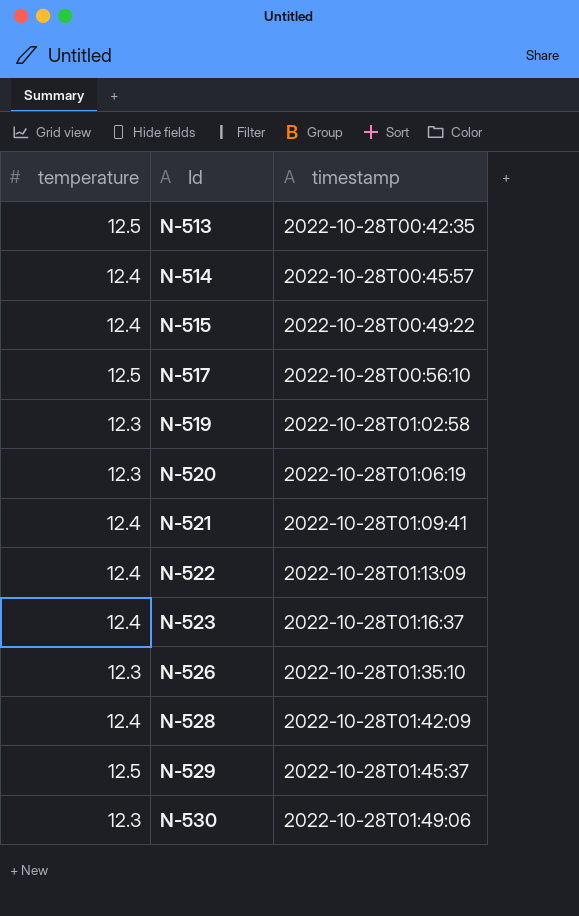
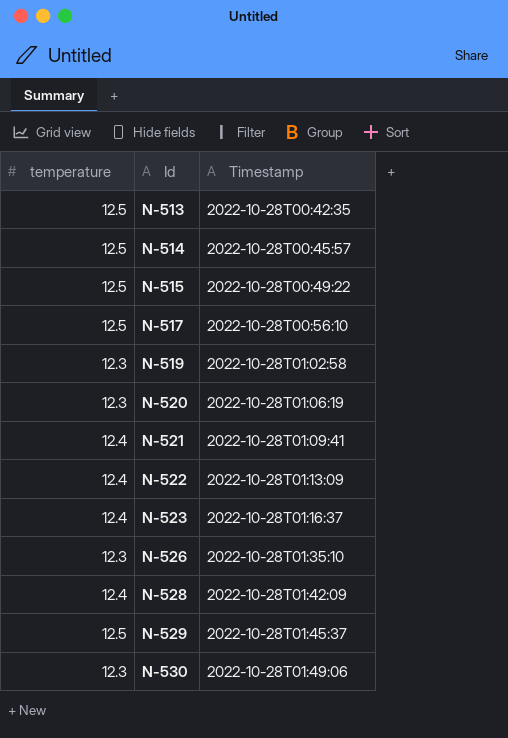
column name: timestamp -> Timestamp
N-514 | temperature: 12.4 -> 12.5
N-515 | temperature: 12.4 -> 12.5

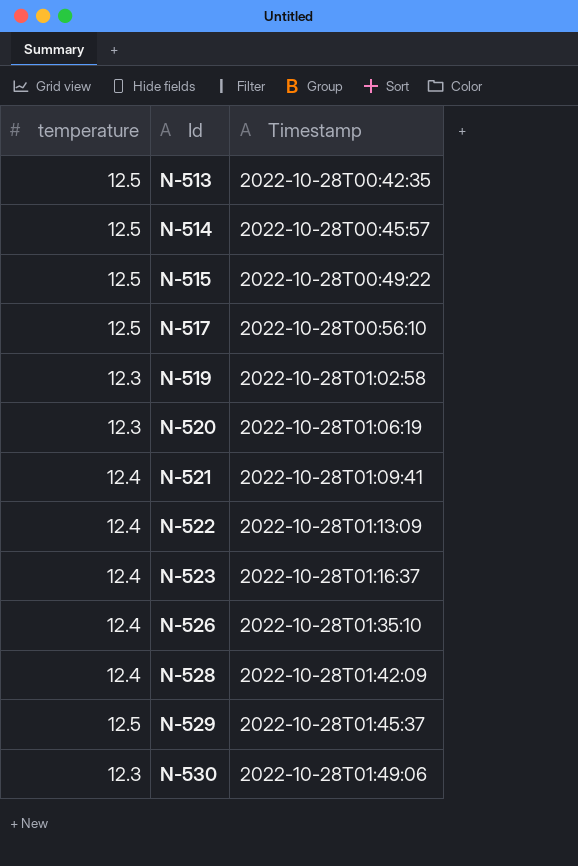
N-526 | temperature: 12.3 -> 12.4

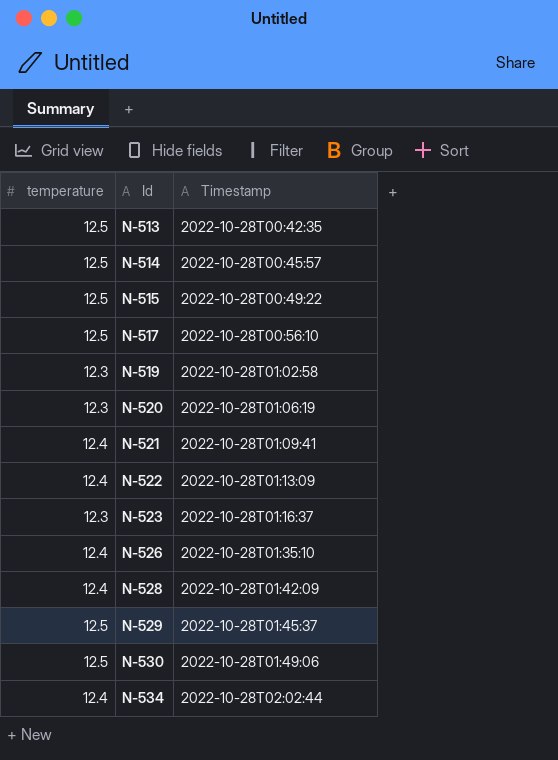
N-523 | temperature: 12.4 -> 12.3
N-530 | temperature: 12.3 -> 12.5
row N-534: none -> 12.4 | 2022-10-28T02:02:44

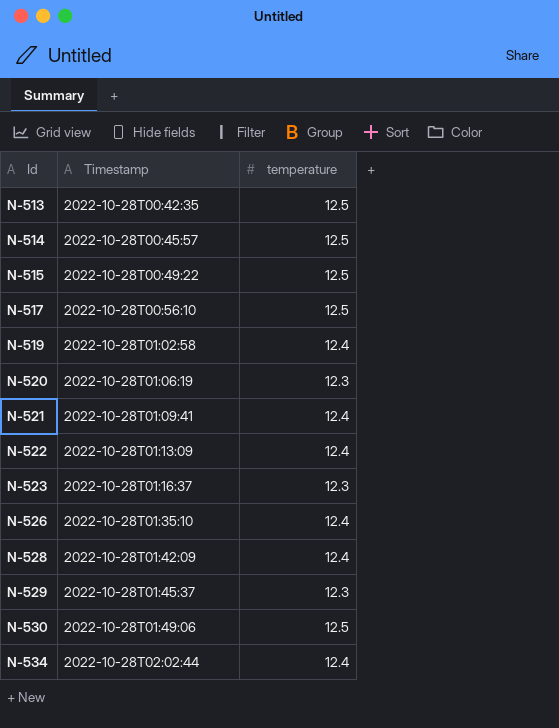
column temperature | position: 1 -> 3
N-519 | temperature: 12.3 -> 12.4
N-529 | temperature: 12.5 -> 12.3

